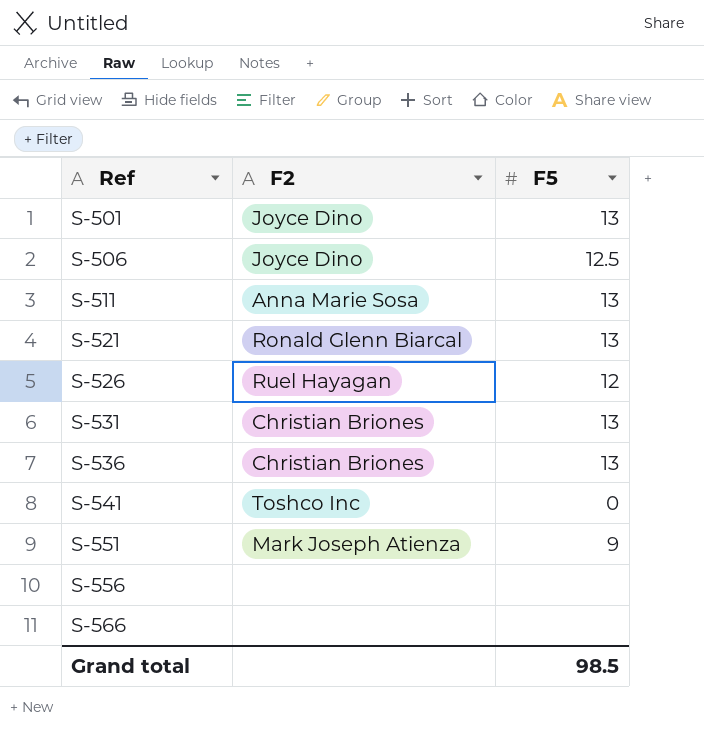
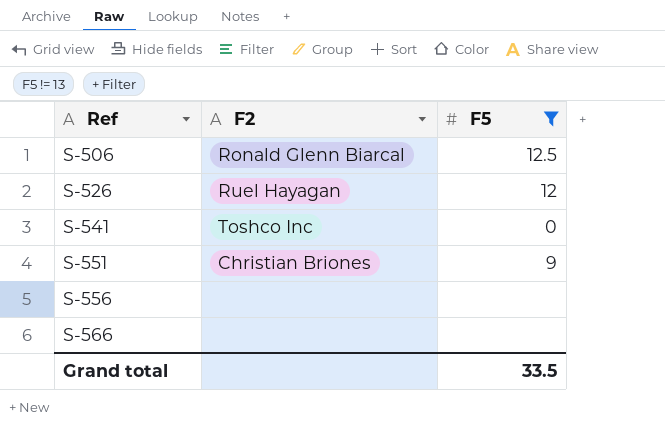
filter: none -> F5 != 13
S-506 | F2: Joyce Dino -> Ronald Glenn Biarcal
S-551 | F2: Mark Joseph Atienza -> Christian Briones
Grand total | F5: 98.5 -> 33.5

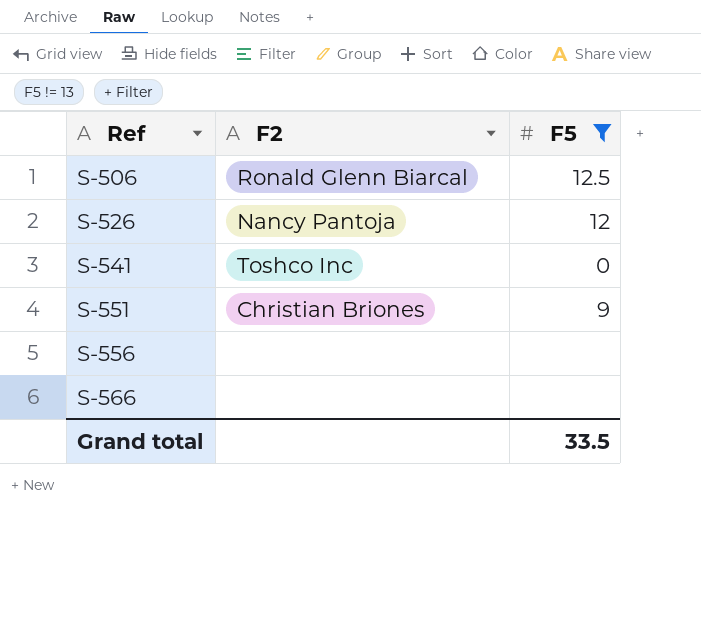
S-526 | F2: Ruel Hayagan -> Nancy Pantoja

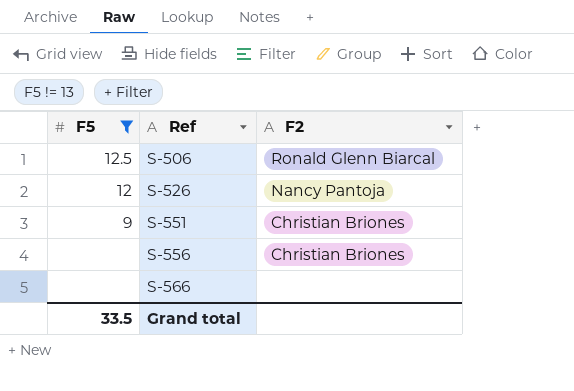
column F5 | position: 3 -> 1
row S-541: Toshco Inc | 0 -> none
S-556 | F2: none -> Christian Briones

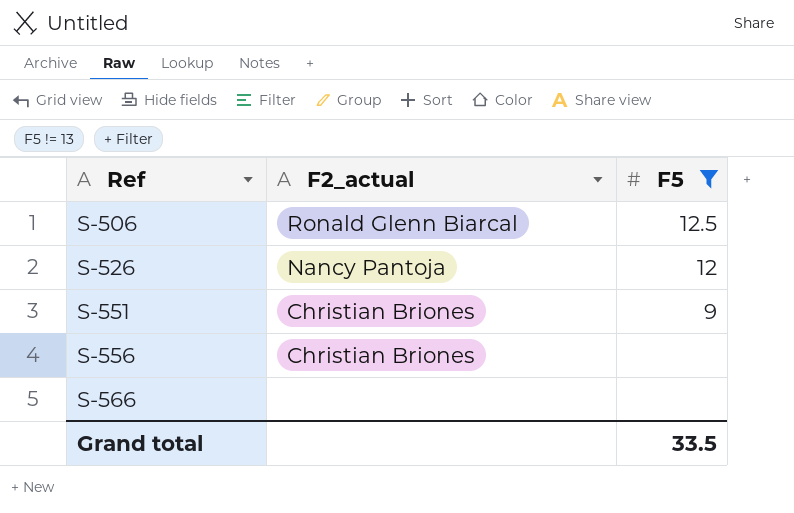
column name: F2 -> F2_actual
column F5 | position: 1 -> 3

